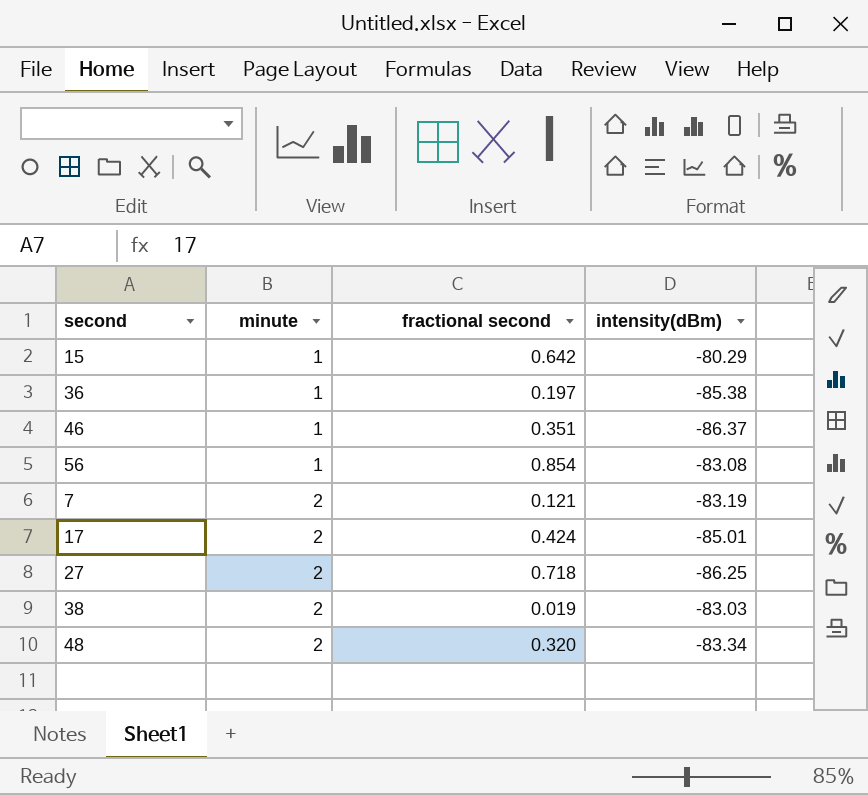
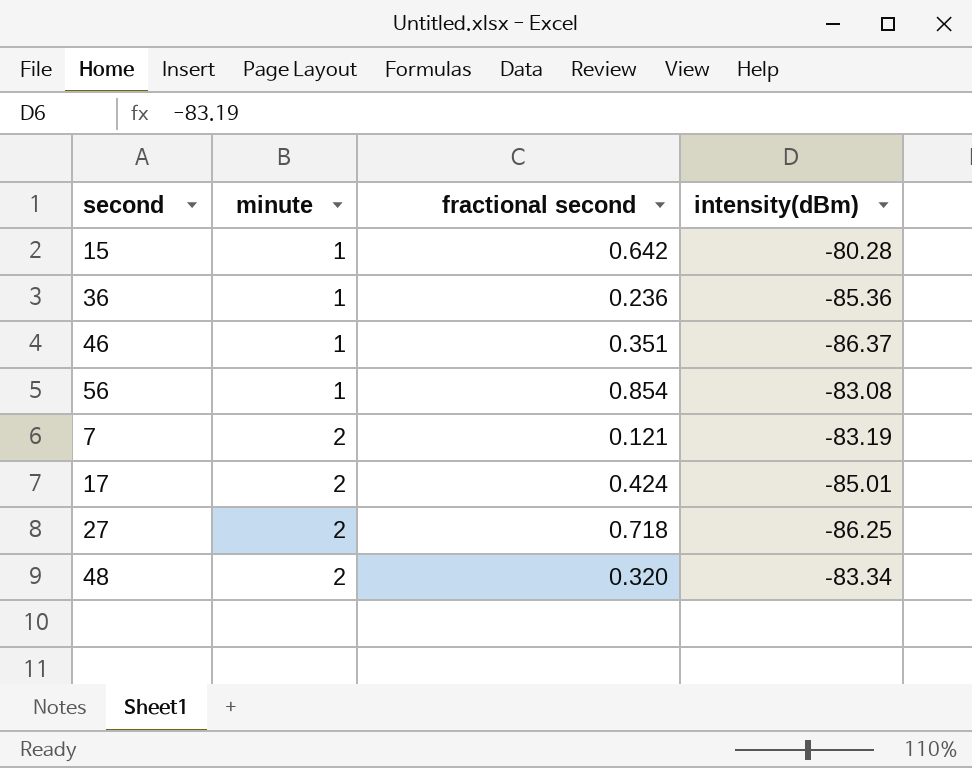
row 38: 2 | 0.019 | -83.03 -> none
15 | intensity(dBm): -80.29 -> -80.28
36 | fractional second: 0.197 -> 0.236
36 | intensity(dBm): -85.38 -> -85.36

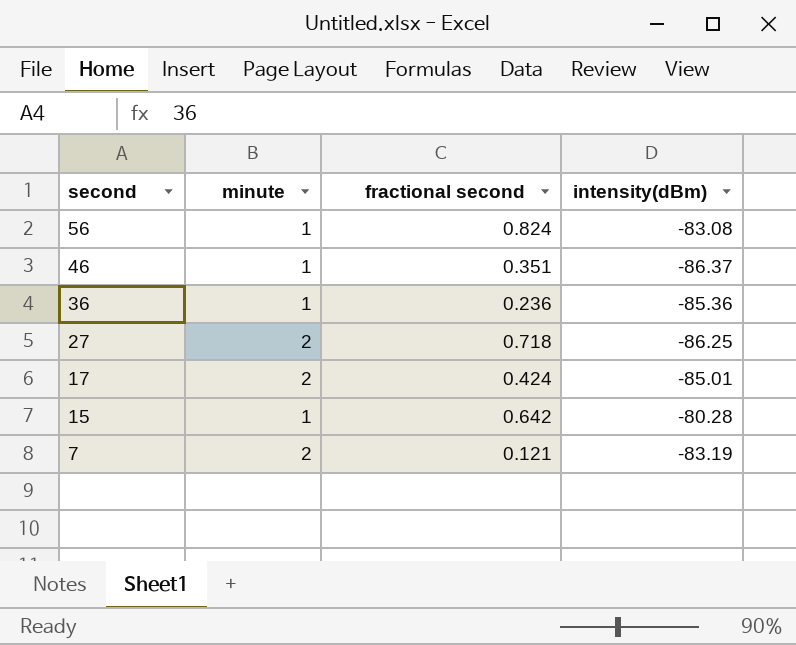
row order: minute ascending -> second descending
row 48: 2 | 0.320 | -83.34 -> none
56 | fractional second: 0.854 -> 0.824

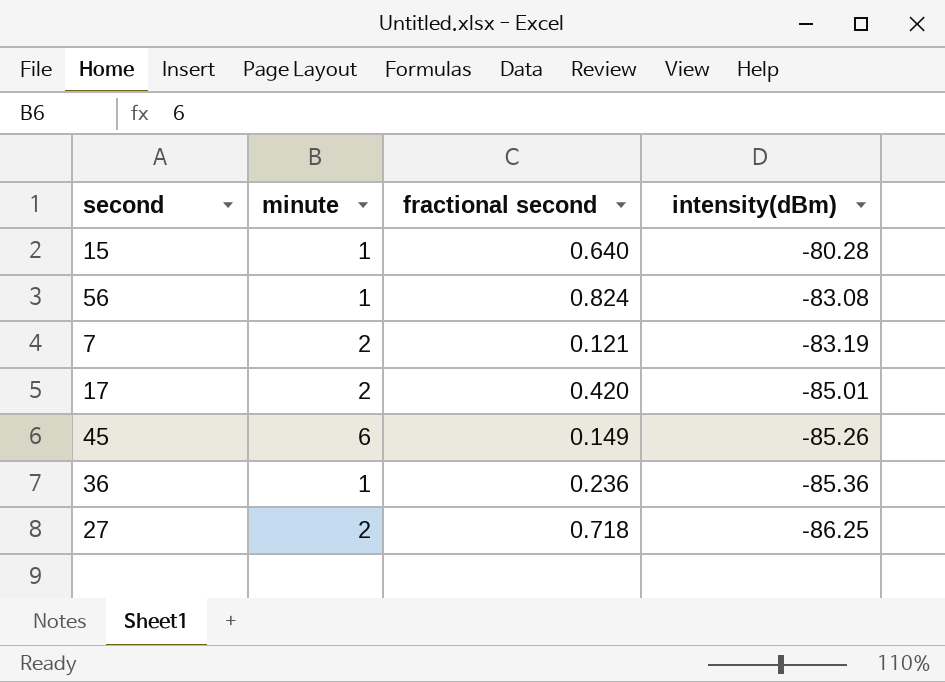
row order: second descending -> intensity(dBm) descending
row 46: 1 | 0.351 | -86.37 -> none
15 | fractional second: 0.642 -> 0.640
17 | fractional second: 0.424 -> 0.420
row 45: none -> 6 | 0.149 | -85.26

